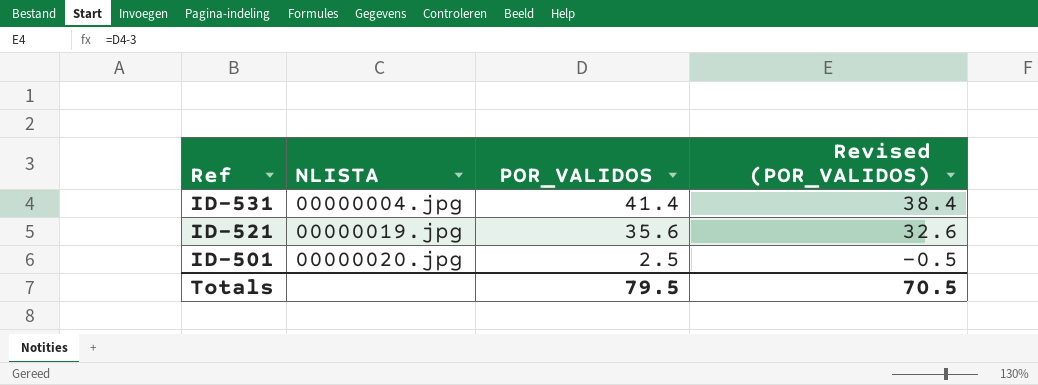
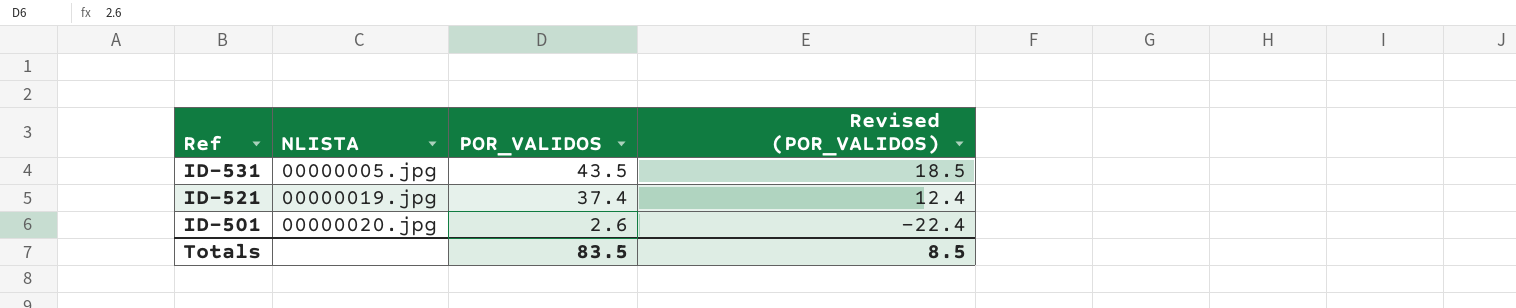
column Revised (POR_VALIDOS) | formula: [POR_VALIDOS] - 3 -> [POR_VALIDOS] - 25
ID-531 | NLISTA: 00000004.jpg -> 00000005.jpg
ID-531 | POR_VALIDOS: 41.4 -> 43.5
ID-521 | POR_VALIDOS: 35.6 -> 37.4
ID-501 | POR_VALIDOS: 2.5 -> 2.6
Totals | POR_VALIDOS: 79.5 -> 83.5
Totals | Revised (POR_VALIDOS): 70.5 -> 8.5

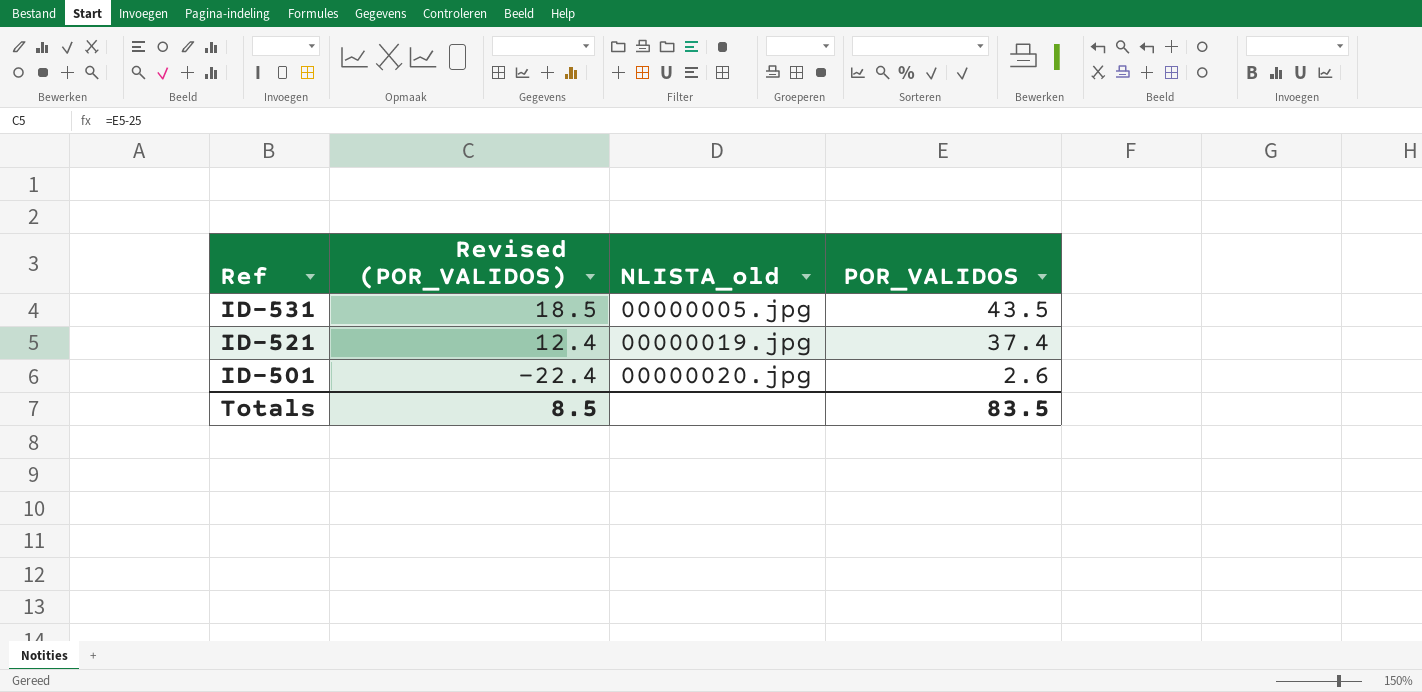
column Revised (POR_VALIDOS) | position: 4 -> 2
column name: NLISTA -> NLISTA_old

